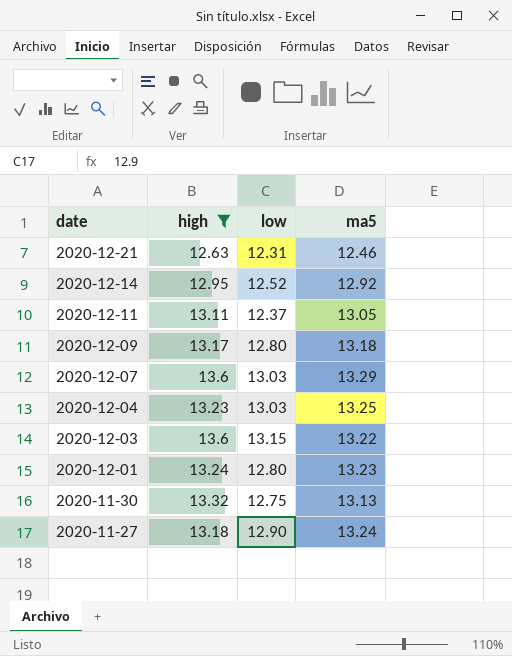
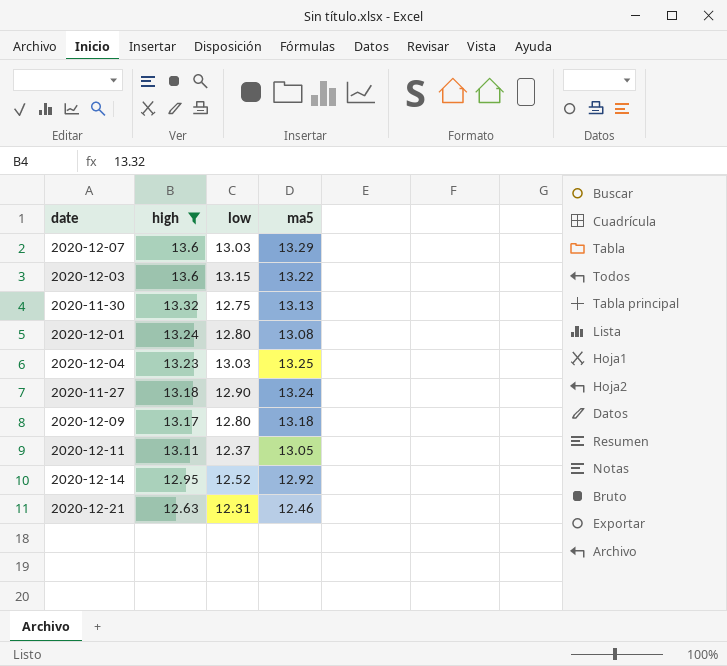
row order: date descending -> high descending
2020-12-01 | ma5: 13.23 -> 13.08

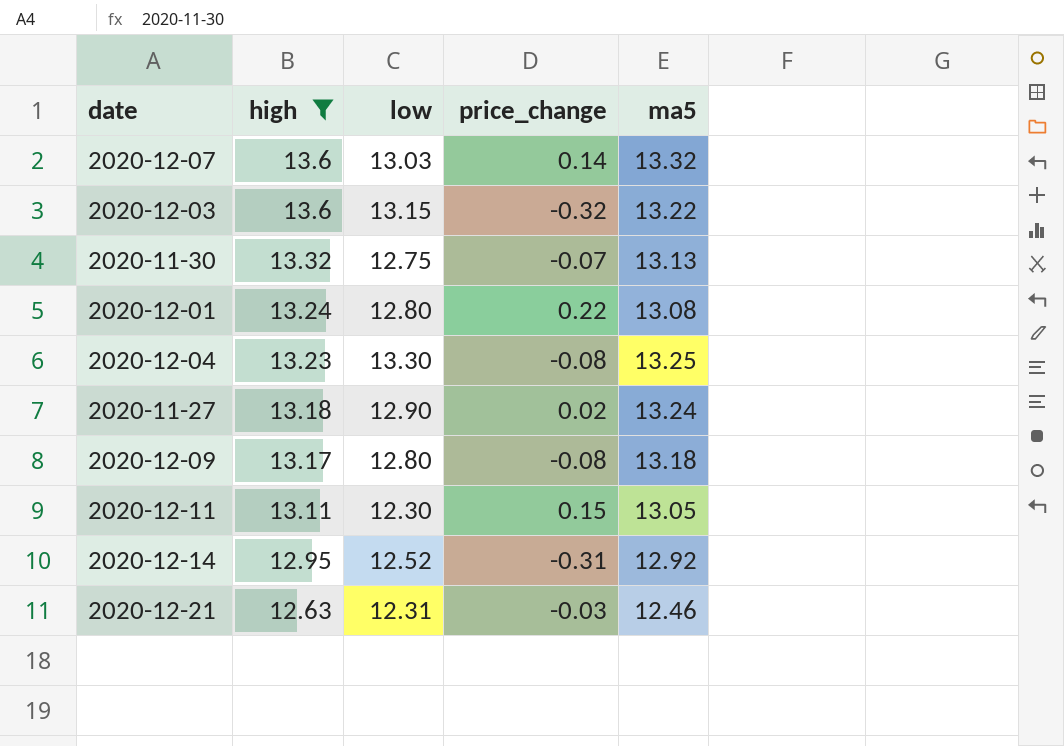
column price_change | position: none -> 4
2020-12-07 | ma5: 13.29 -> 13.32
2020-12-04 | low: 13.03 -> 13.30
2020-12-11 | low: 12.37 -> 12.30

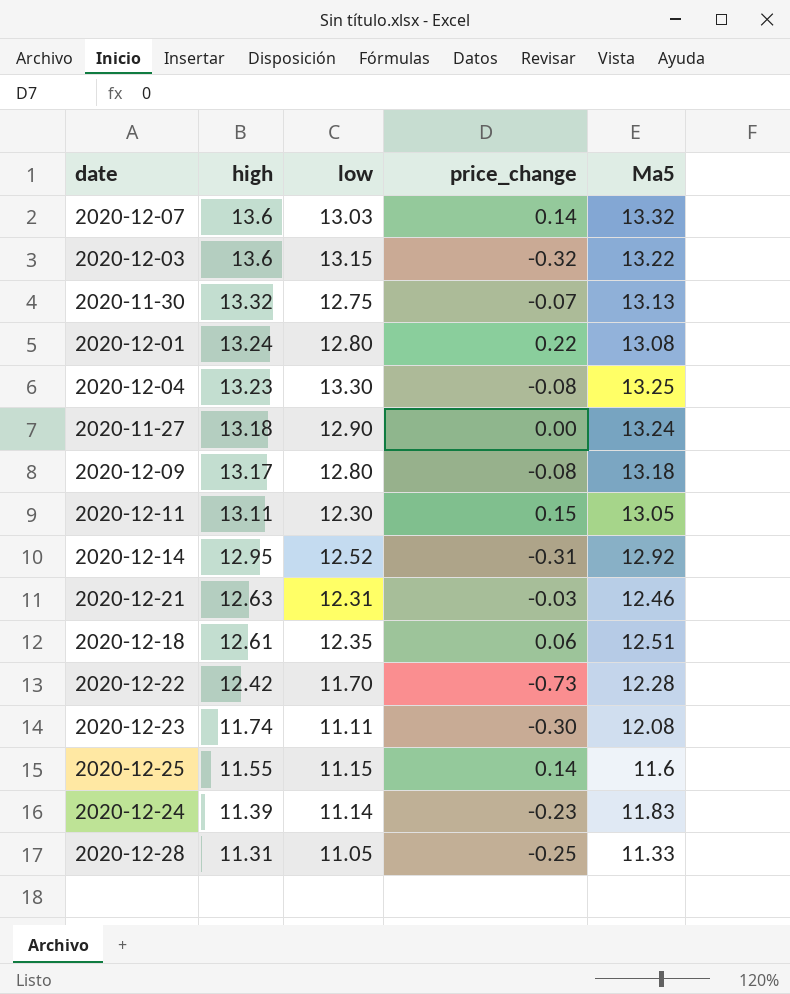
filter: high >= 12.63 -> none
column name: ma5 -> Ma5
2020-11-27 | price_change: 0.02 -> 0.00

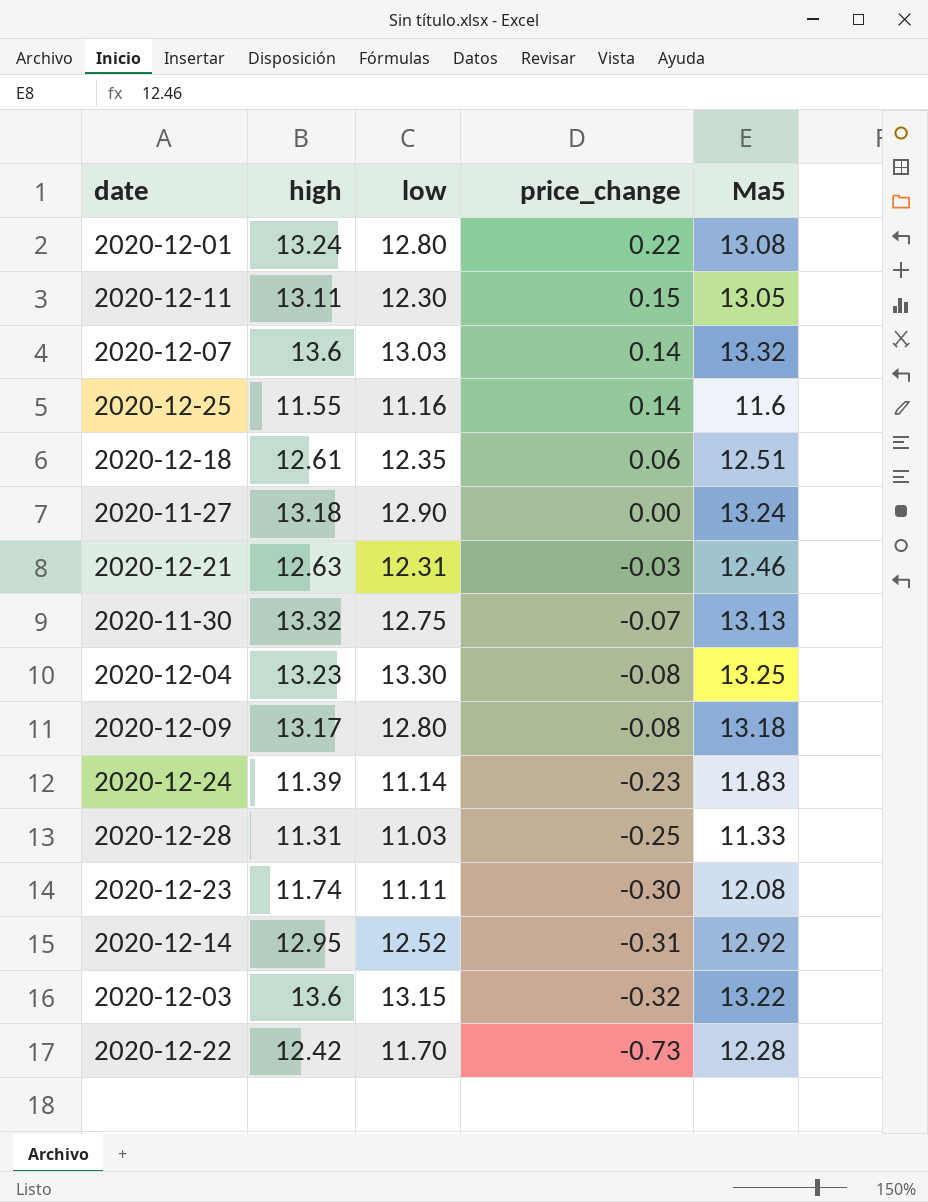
row order: high descending -> price_change descending
2020-12-25 | low: 11.15 -> 11.16
2020-12-28 | low: 11.05 -> 11.03

